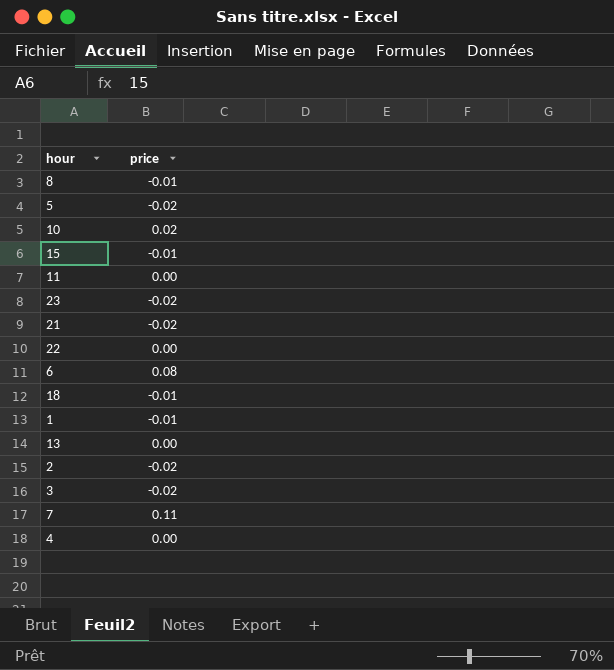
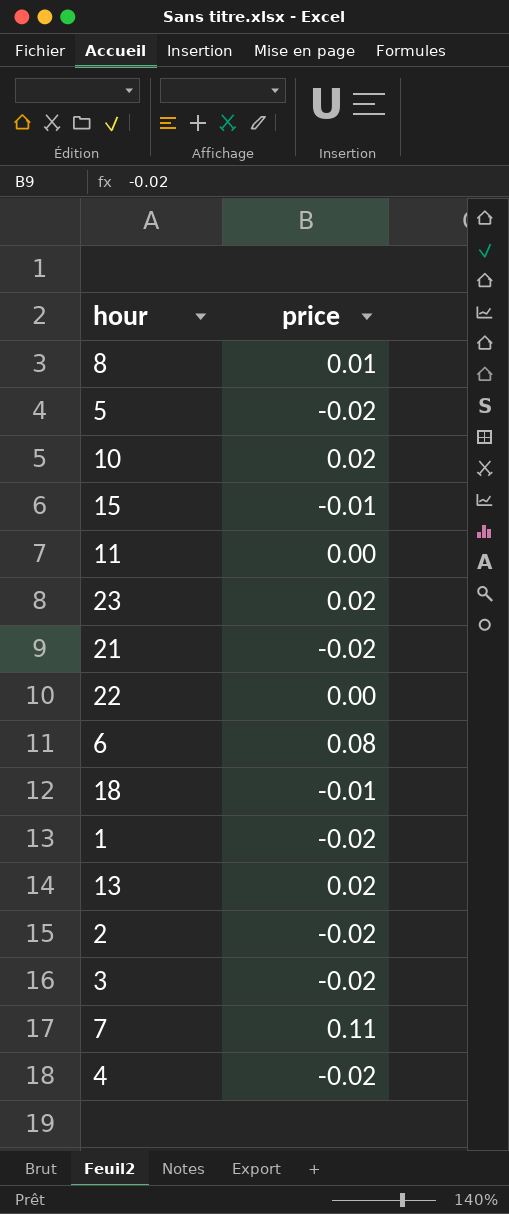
8 | price: -0.01 -> 0.01
23 | price: -0.02 -> 0.02
1 | price: -0.01 -> -0.02
13 | price: 0.00 -> 0.02
4 | price: 0.00 -> -0.02

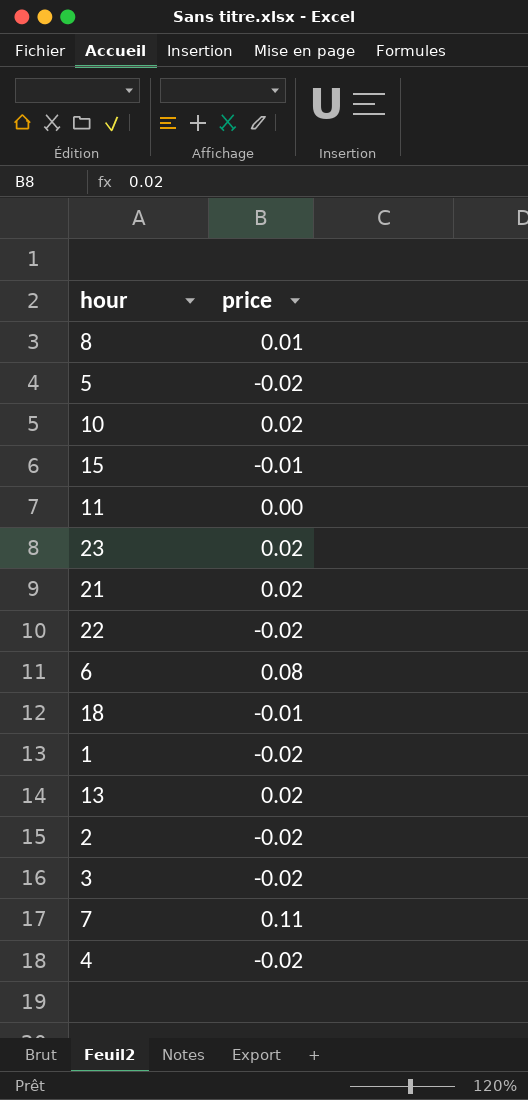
21 | price: -0.02 -> 0.02
22 | price: 0.00 -> -0.02

